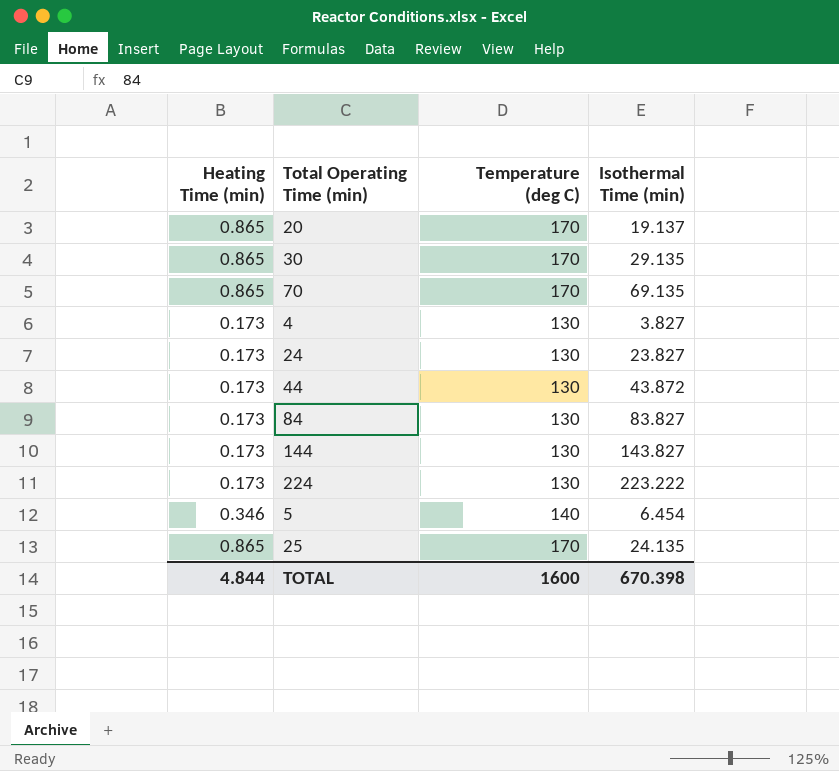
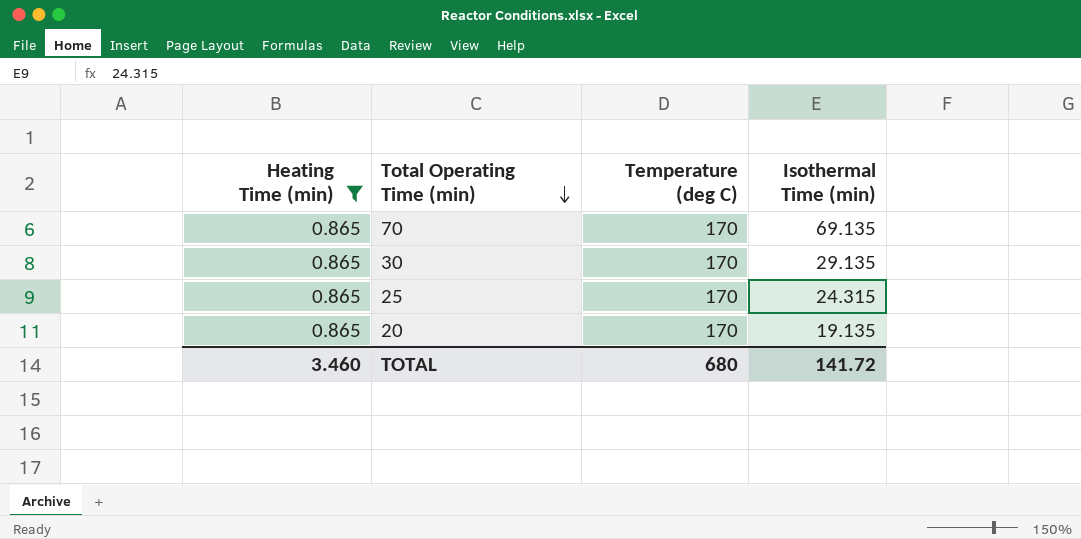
filter: none -> Heating Time (min) = 0.865
row order: none -> Total Operating Time (min) descending
25 | Isothermal Time (min): 24.135 -> 24.315
20 | Isothermal Time (min): 19.137 -> 19.135
TOTAL | Heating Time (min): 4.844 -> 3.460
TOTAL | Temperature (deg C): 1600 -> 680
TOTAL | Isothermal Time (min): 670.398 -> 141.72

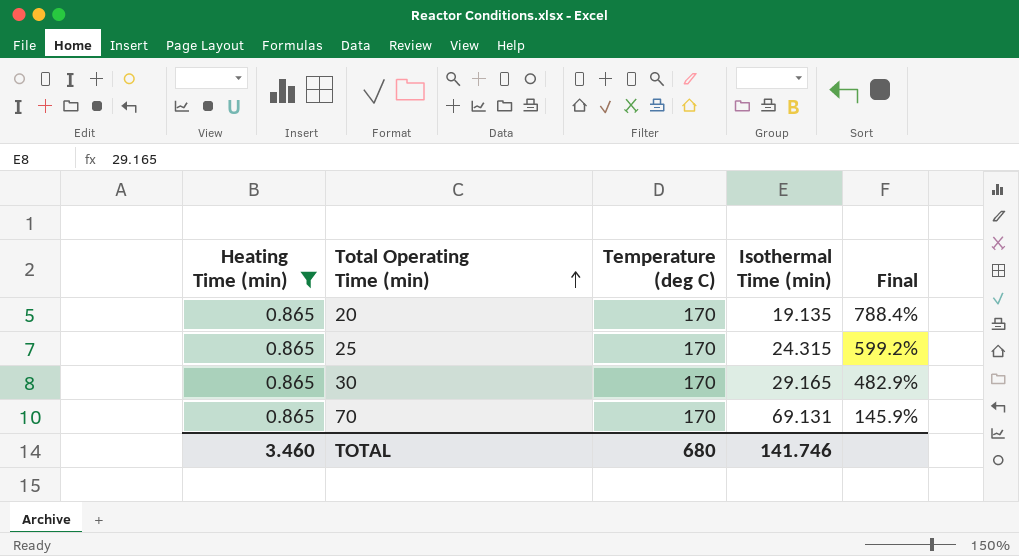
row order: Total Operating Time (min) descending -> Total Operating Time (min) ascending
column Final | formula: none -> ([Temperature (deg C)] - [Isothermal Time (min)]) / [Isothermal Time (min)]
30 | Isothermal Time (min): 29.135 -> 29.165
70 | Isothermal Time (min): 69.135 -> 69.131
TOTAL | Isothermal Time (min): 141.72 -> 141.746

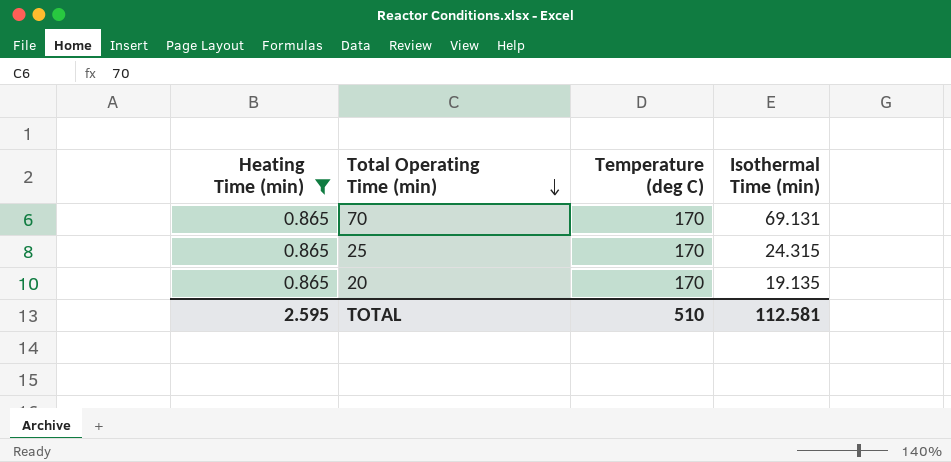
row order: Total Operating Time (min) ascending -> Total Operating Time (min) descending
column Final | formula: ([Temperature (deg C)] - [Isothermal Time (min)]) / [Isothermal Time (min)] -> none
row 30: 0.865 | 170 | 29.165 | 482.9% -> none
TOTAL | Heating Time (min): 3.460 -> 2.595
TOTAL | Temperature (deg C): 680 -> 510
TOTAL | Isothermal Time (min): 141.746 -> 112.581

